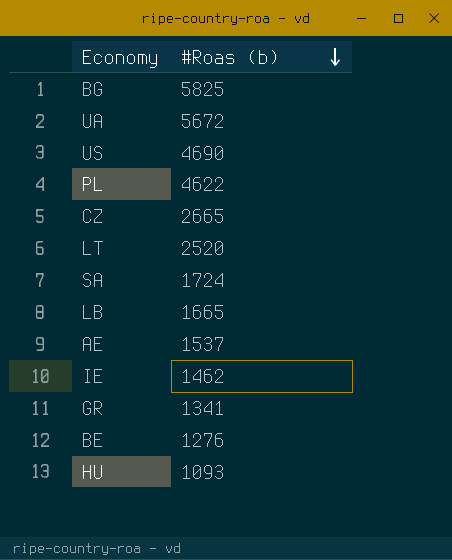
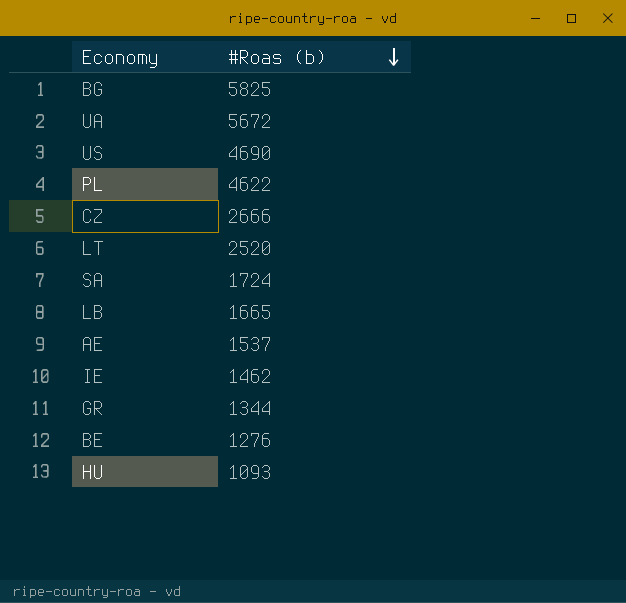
CZ | #Roas (b): 2665 -> 2666
GR | #Roas (b): 1341 -> 1344

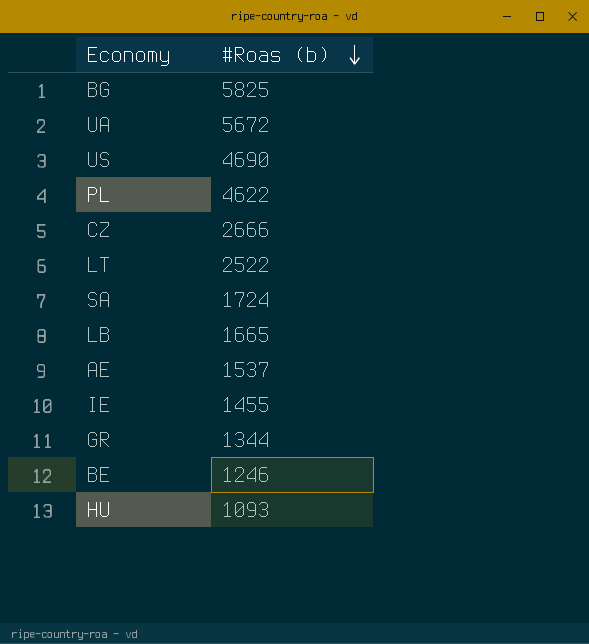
LT | #Roas (b): 2520 -> 2522
IE | #Roas (b): 1462 -> 1455
BE | #Roas (b): 1276 -> 1246

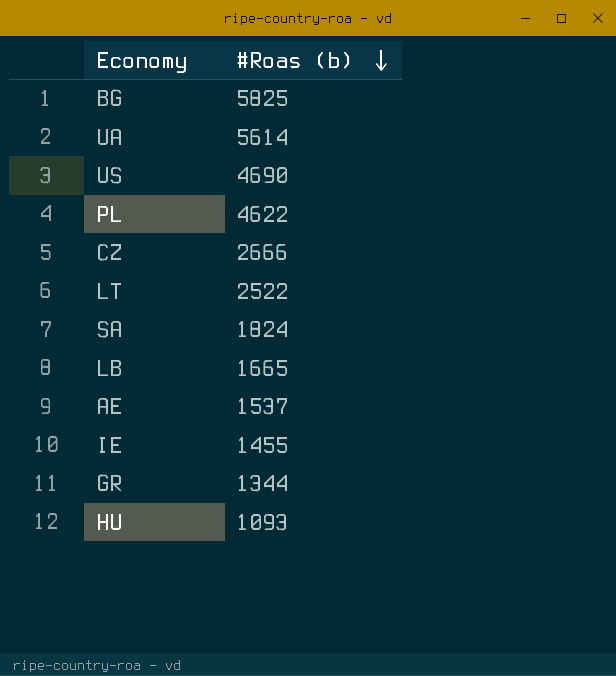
row BE: 1246 -> none
UA | #Roas (b): 5672 -> 5614
SA | #Roas (b): 1724 -> 1824

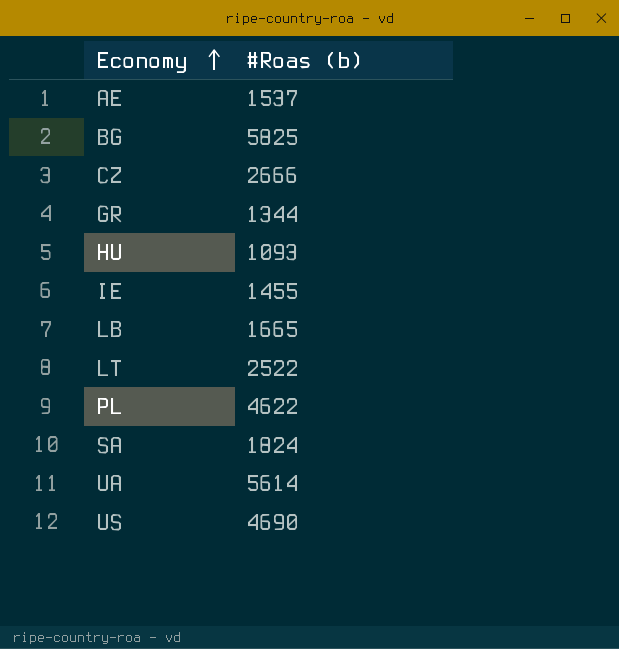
row order: #Roas (b) descending -> Economy ascending

